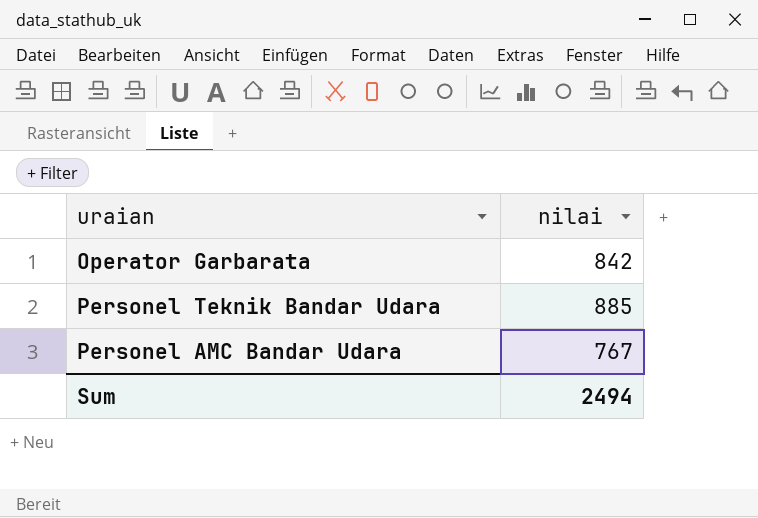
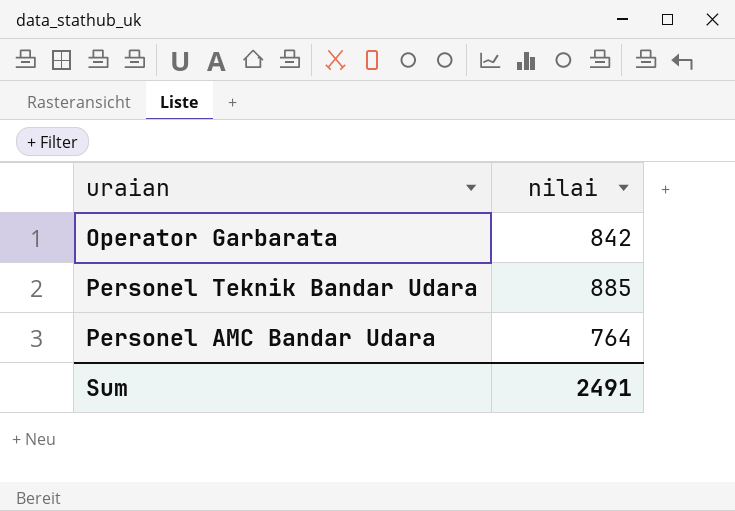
Personel AMC Bandar Udara | nilai: 767 -> 764
Sum | nilai: 2494 -> 2491

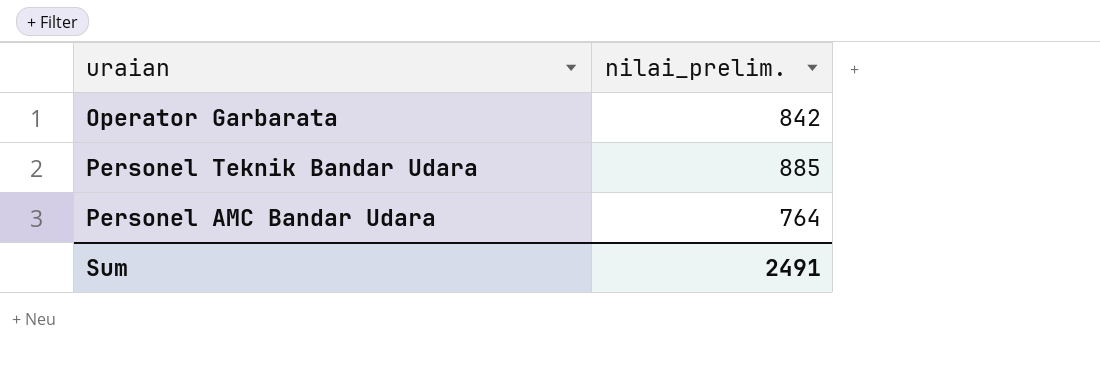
column name: nilai -> nilai_prelim.

